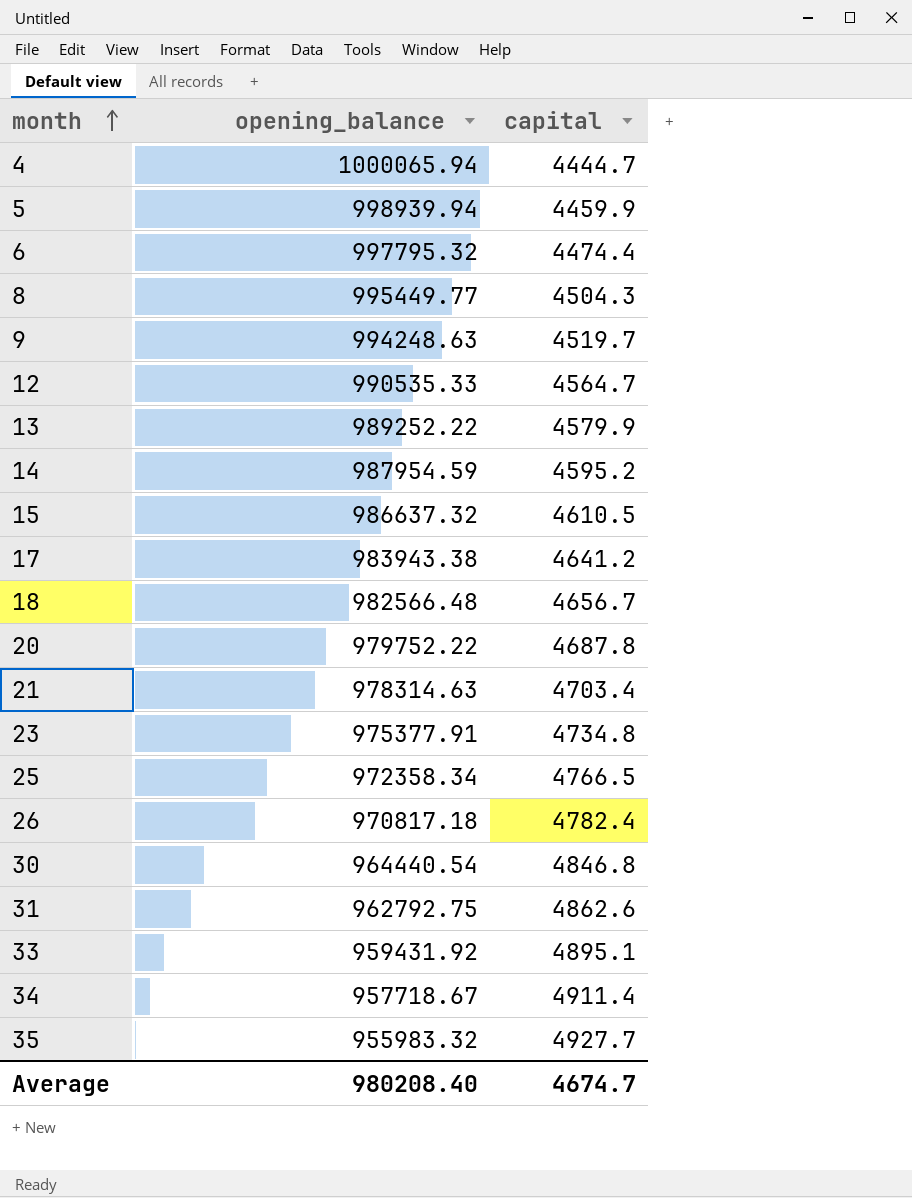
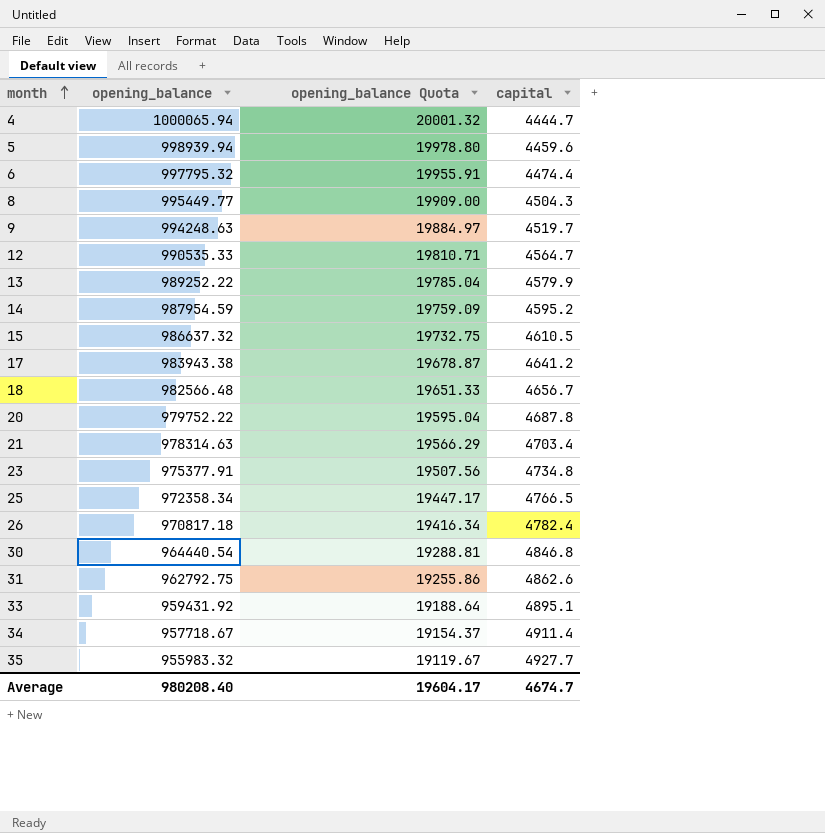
column opening_balance Quota | formula: none -> [opening_balance] * 0.02
5 | capital: 4459.9 -> 4459.6

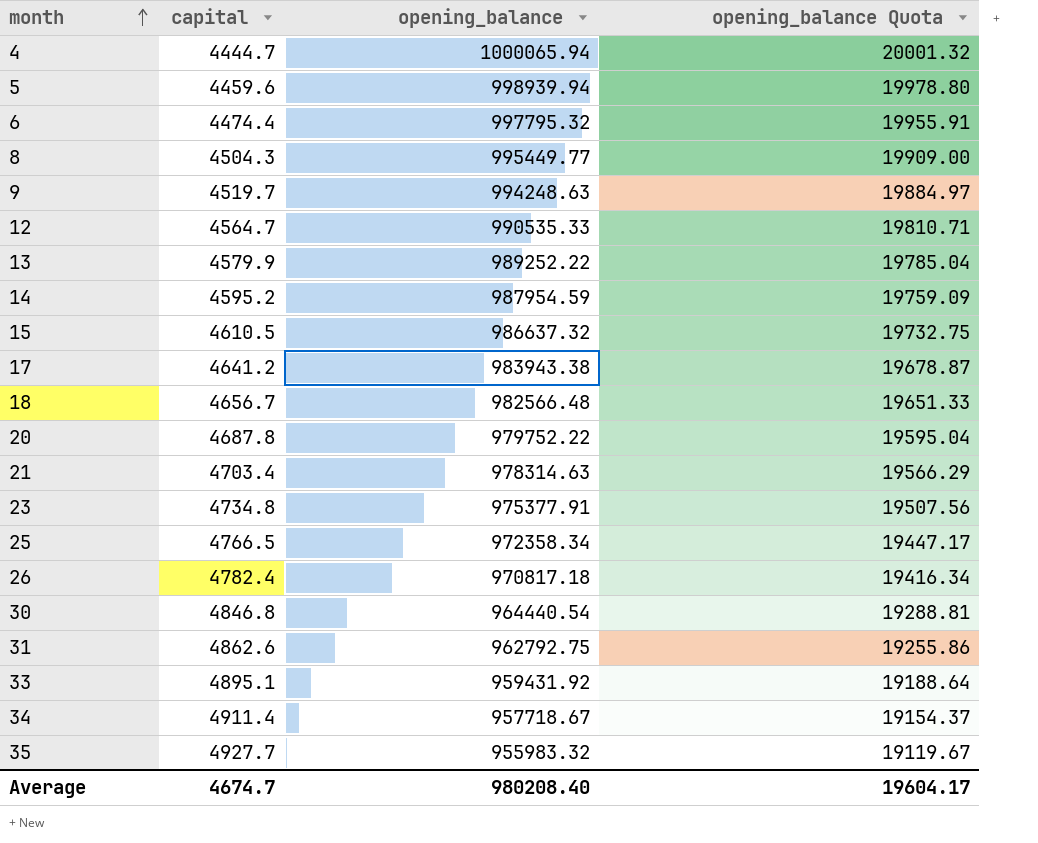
column capital | position: 4 -> 2

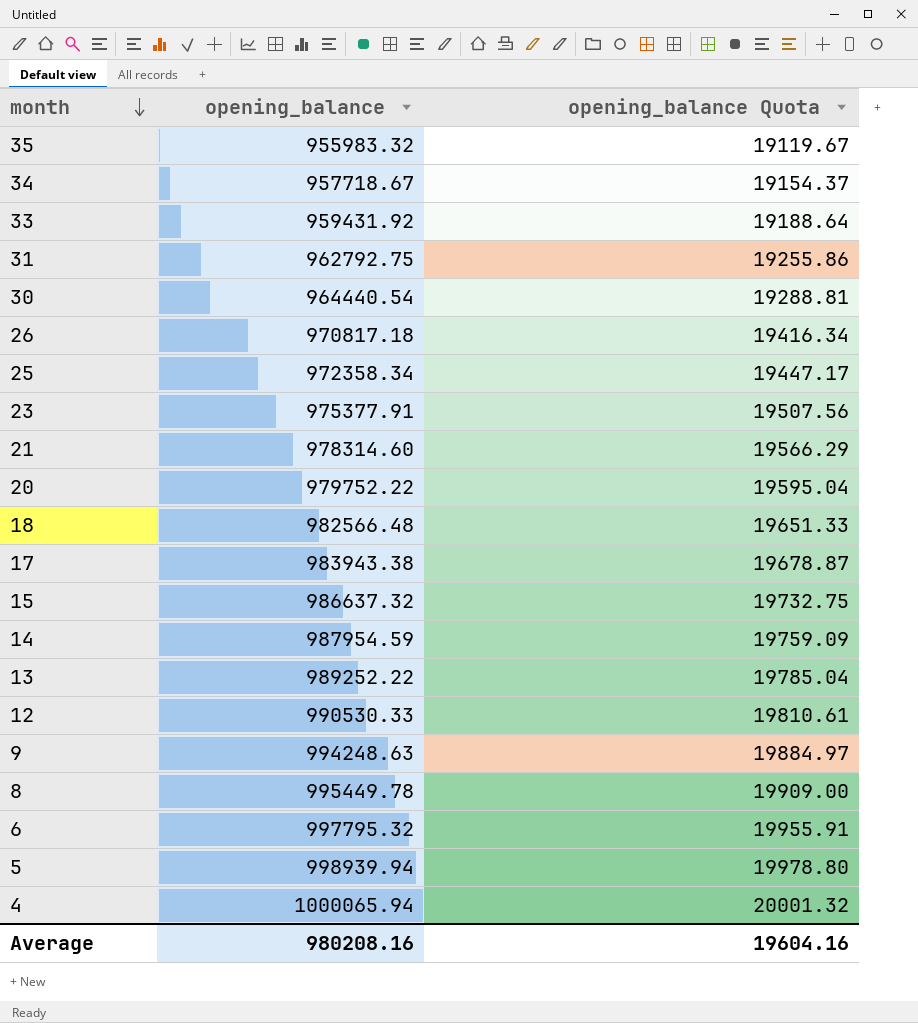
row order: month ascending -> month descending
column capital | position: 2 -> none
21 | opening_balance: 978314.63 -> 978314.60
12 | opening_balance: 990535.33 -> 990530.33
12 | opening_balance Quota: 19810.71 -> 19810.61
8 | opening_balance: 995449.77 -> 995449.78
Average | opening_balance: 980208.40 -> 980208.16
Average | opening_balance Quota: 19604.17 -> 19604.16

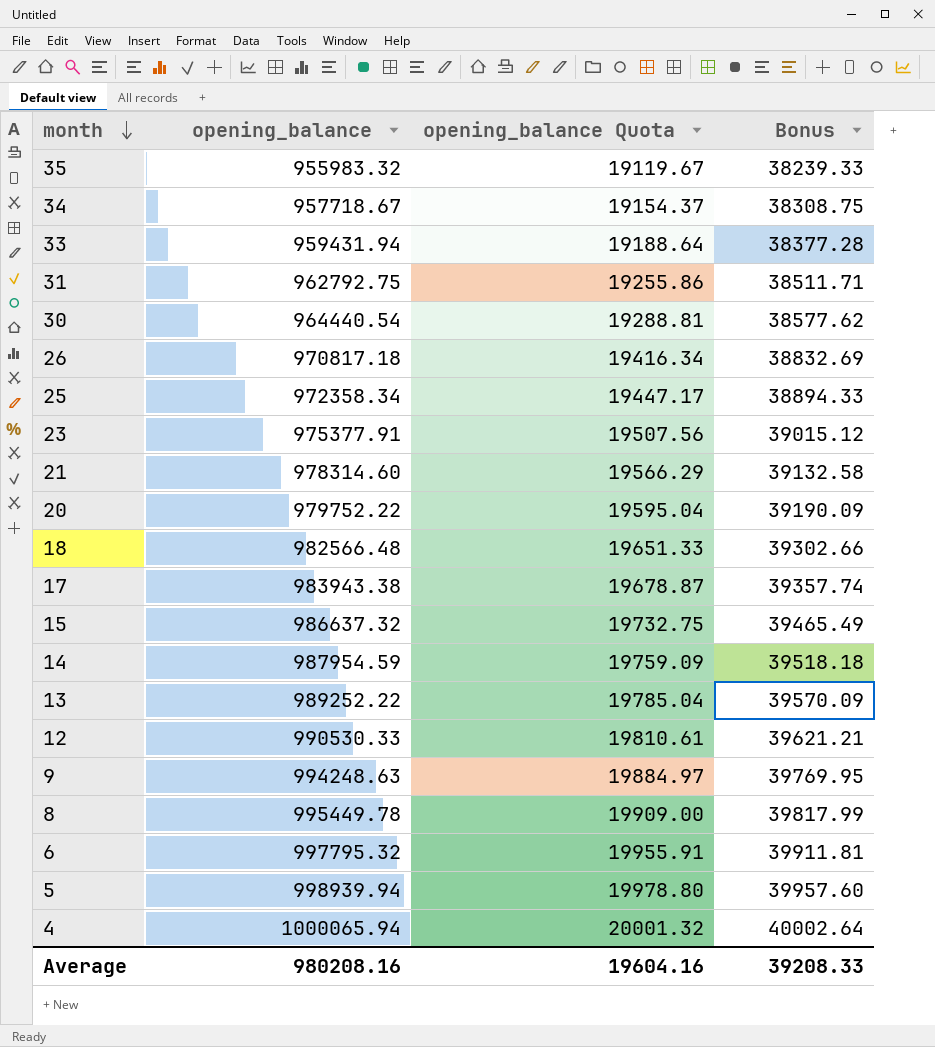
column Bonus | formula: none -> [opening_balance] * 0.04
33 | opening_balance: 959431.92 -> 959431.94

